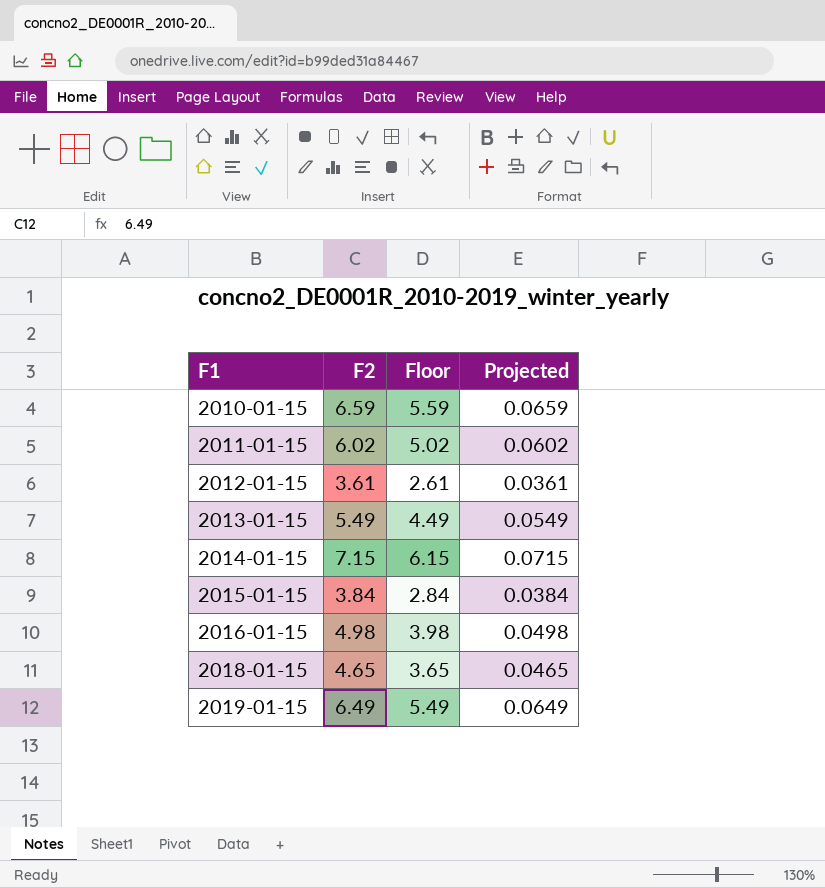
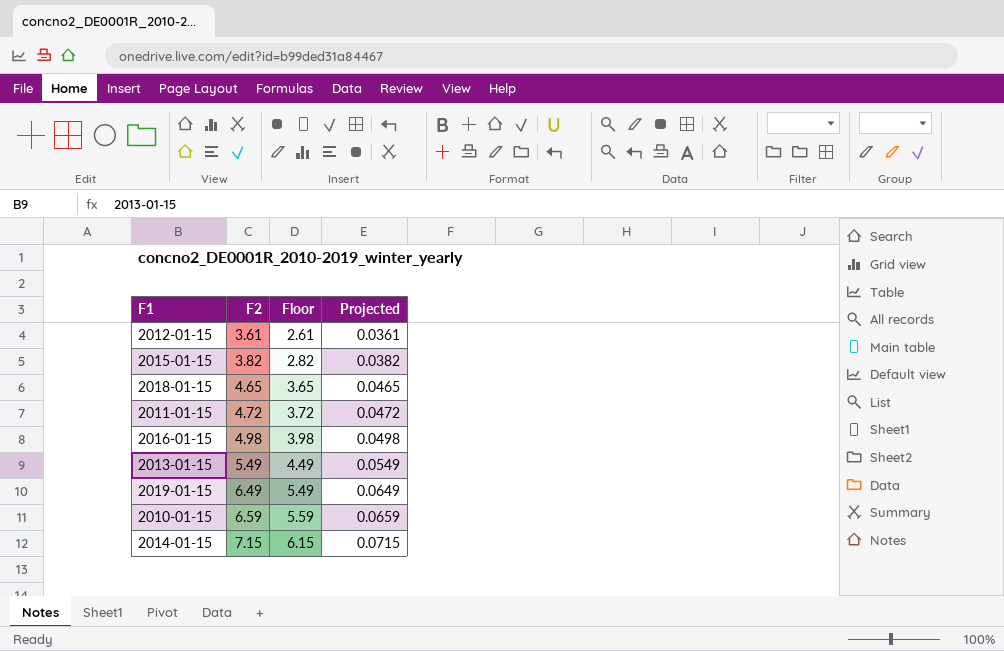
row order: F1 ascending -> F2 ascending
2015-01-15 | F2: 3.84 -> 3.82
2015-01-15 | Floor: 2.84 -> 2.82
2015-01-15 | Projected: 0.0384 -> 0.0382
2011-01-15 | F2: 6.02 -> 4.72
2011-01-15 | Floor: 5.02 -> 3.72
2011-01-15 | Projected: 0.0602 -> 0.0472

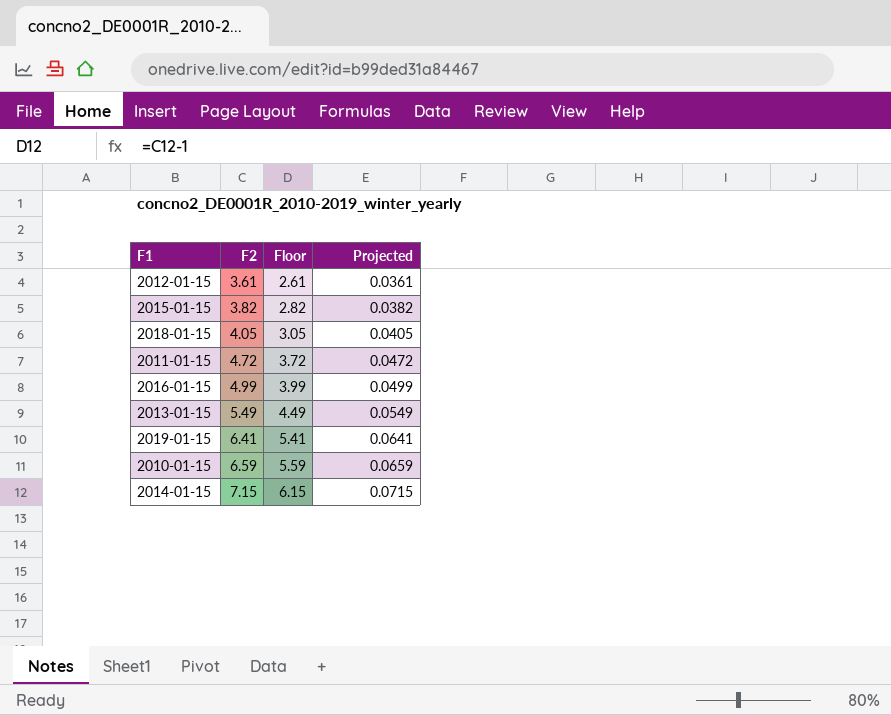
2018-01-15 | F2: 4.65 -> 4.05
2018-01-15 | Floor: 3.65 -> 3.05
2018-01-15 | Projected: 0.0465 -> 0.0405
2016-01-15 | F2: 4.98 -> 4.99
2016-01-15 | Floor: 3.98 -> 3.99
2016-01-15 | Projected: 0.0498 -> 0.0499
2019-01-15 | F2: 6.49 -> 6.41
2019-01-15 | Floor: 5.49 -> 5.41
2019-01-15 | Projected: 0.0649 -> 0.0641

